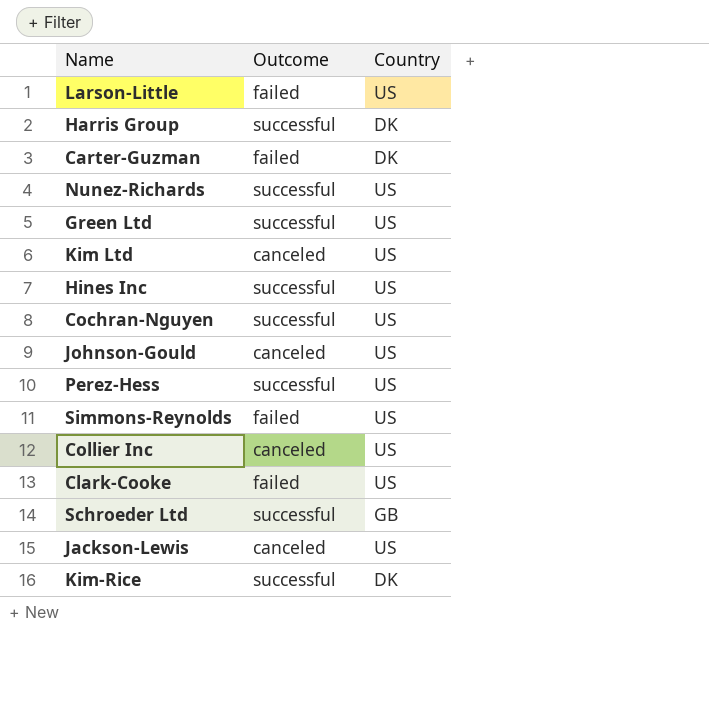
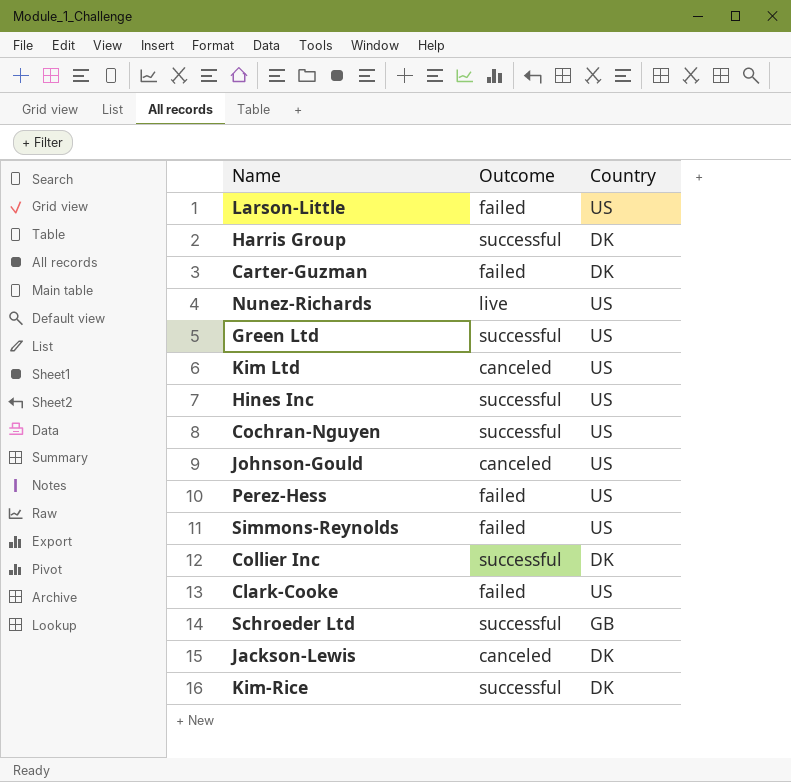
Nunez-Richards | Outcome: successful -> live
Perez-Hess | Outcome: successful -> failed
Collier Inc | Outcome: canceled -> successful
Collier Inc | Country: US -> DK
Jackson-Lewis | Country: US -> DK

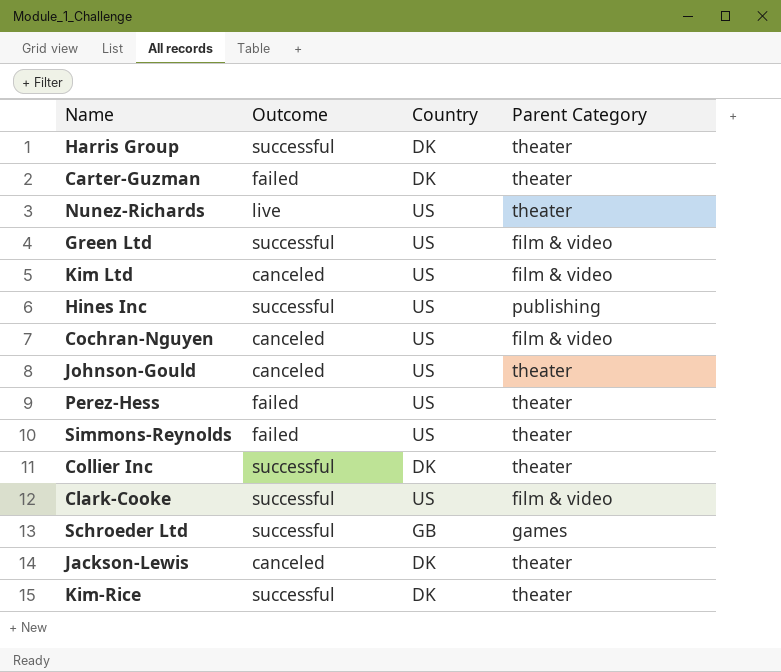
column Parent Category | position: none -> 4
row Larson-Little: failed | US -> none
Cochran-Nguyen | Outcome: successful -> canceled
Clark-Cooke | Outcome: failed -> successful

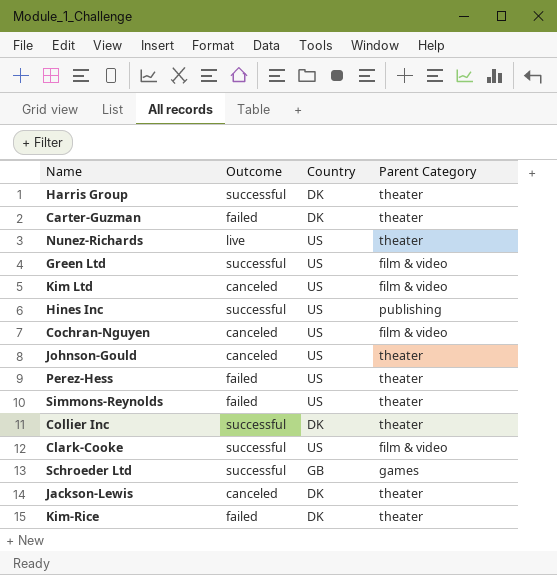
Kim-Rice | Outcome: successful -> failed

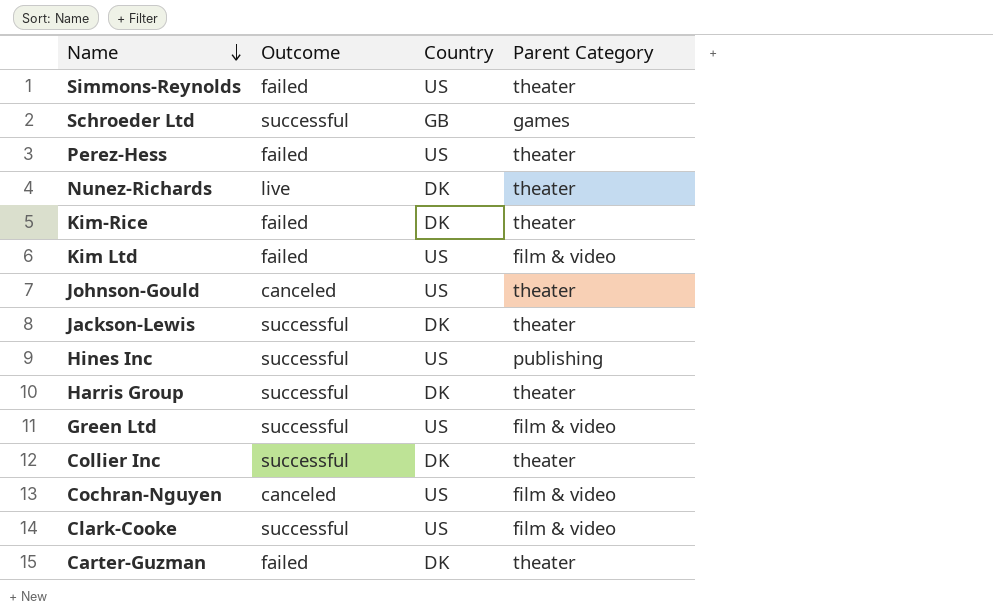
row order: none -> Name descending
Nunez-Richards | Country: US -> DK
Kim Ltd | Outcome: canceled -> failed
Jackson-Lewis | Outcome: canceled -> successful

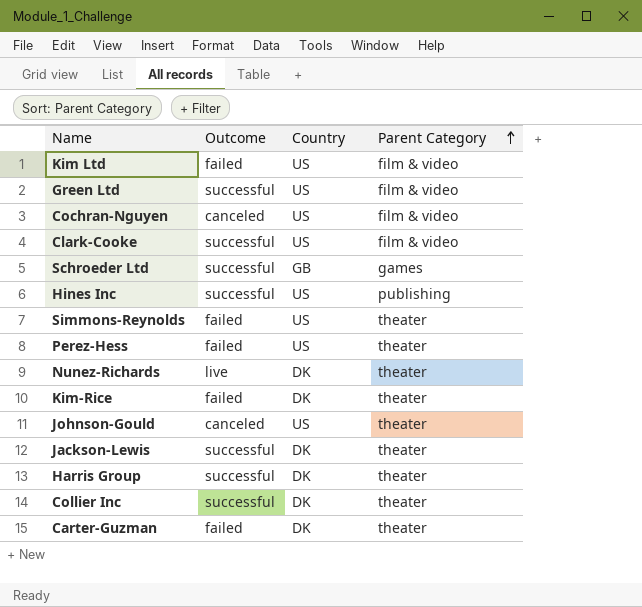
row order: Name descending -> Parent Category ascending

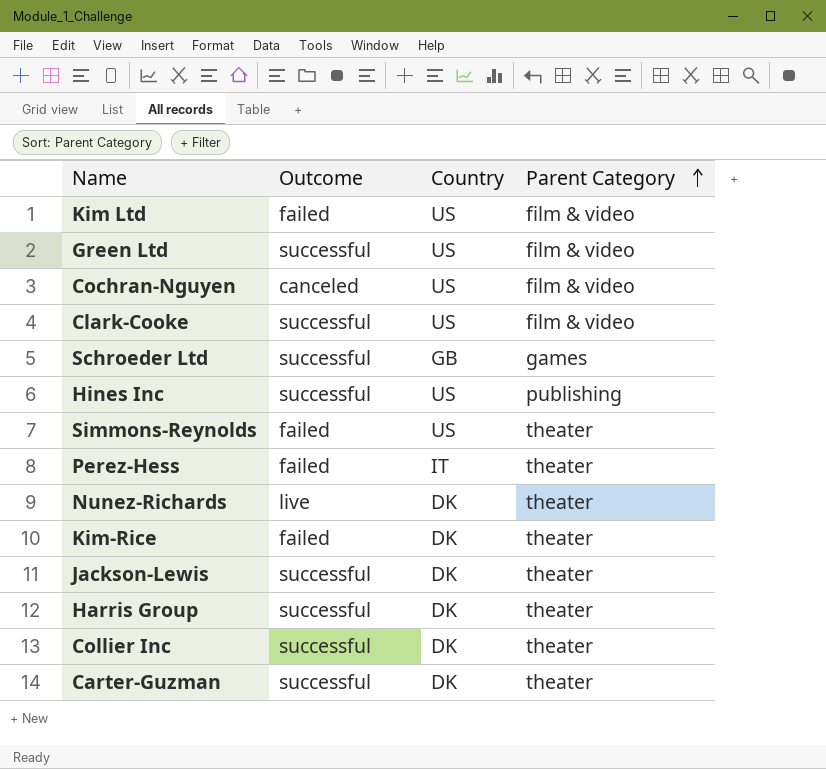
row Johnson-Gould: canceled | US | theater -> none
Perez-Hess | Country: US -> IT
Carter-Guzman | Outcome: failed -> successful

